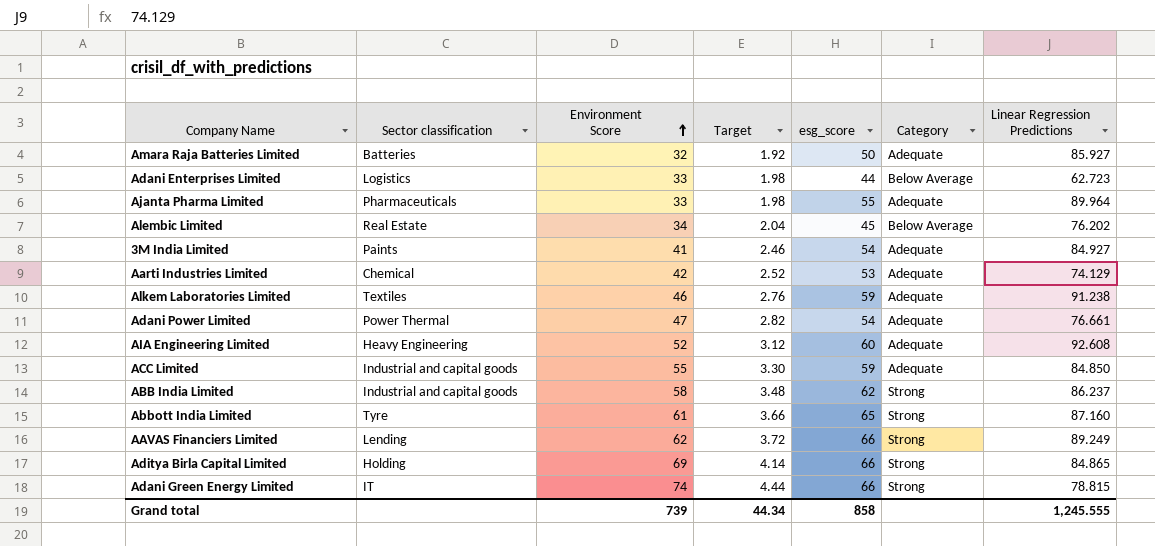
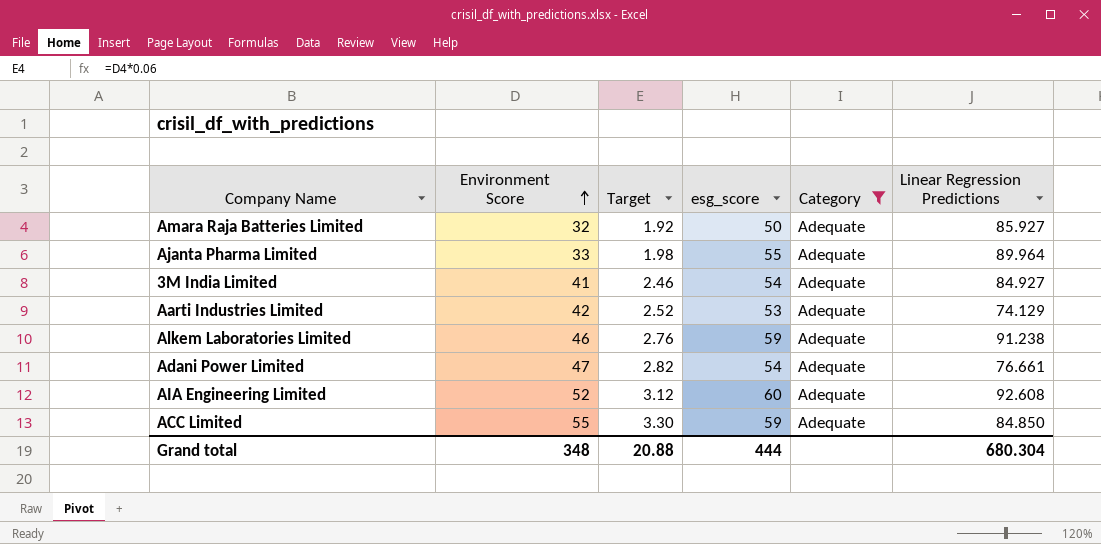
filter: none -> Category = Adequate
column Sector classification | position: 2 -> none
Grand total | Environment Score: 739 -> 348
Grand total | Target: 44.34 -> 20.88
Grand total | esg_score: 858 -> 444
Grand total | Linear Regression Predictions: 1,245.555 -> 680.304

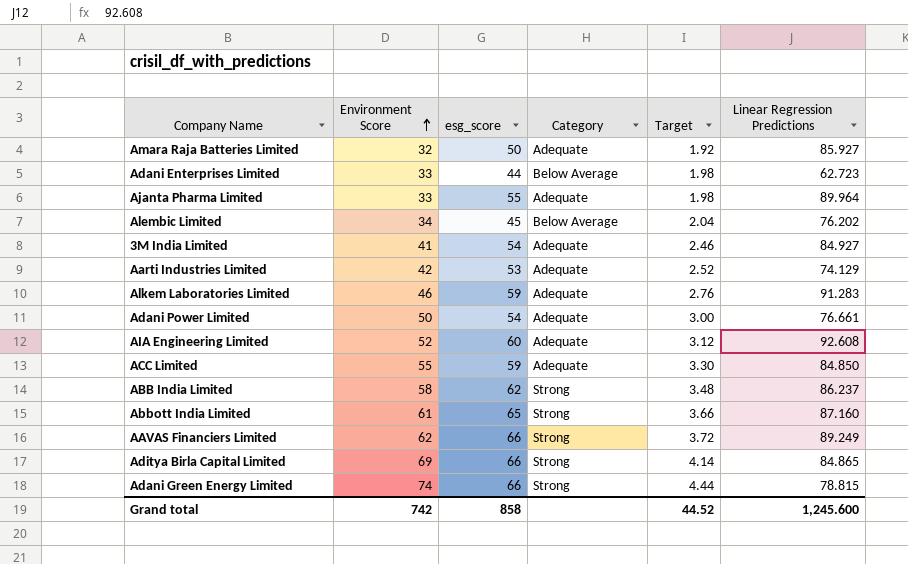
filter: Category = Adequate -> none
column Target | position: 3 -> 5
Alkem Laboratories Limited | Linear Regression Predictions: 91.238 -> 91.283
Adani Power Limited | Environment Score: 47 -> 50
Adani Power Limited | Target: 2.82 -> 3.00
Grand total | Environment Score: 348 -> 742
Grand total | esg_score: 444 -> 858
Grand total | Target: 20.88 -> 44.52
Grand total | Linear Regression Predictions: 680.304 -> 1,245.600

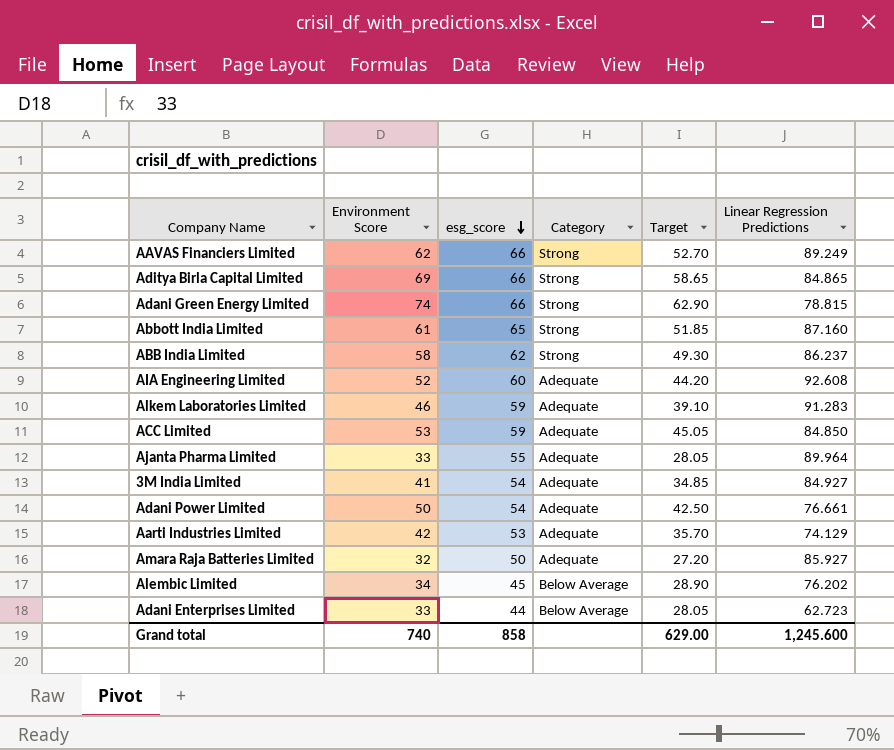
row order: Environment Score ascending -> esg_score descending
column Target | formula: [Environment Score] * 0.06 -> [Environment Score] * 0.85
ACC Limited | Environment Score: 55 -> 53
Grand total | Environment Score: 742 -> 740
Grand total | Target: 44.52 -> 629.00

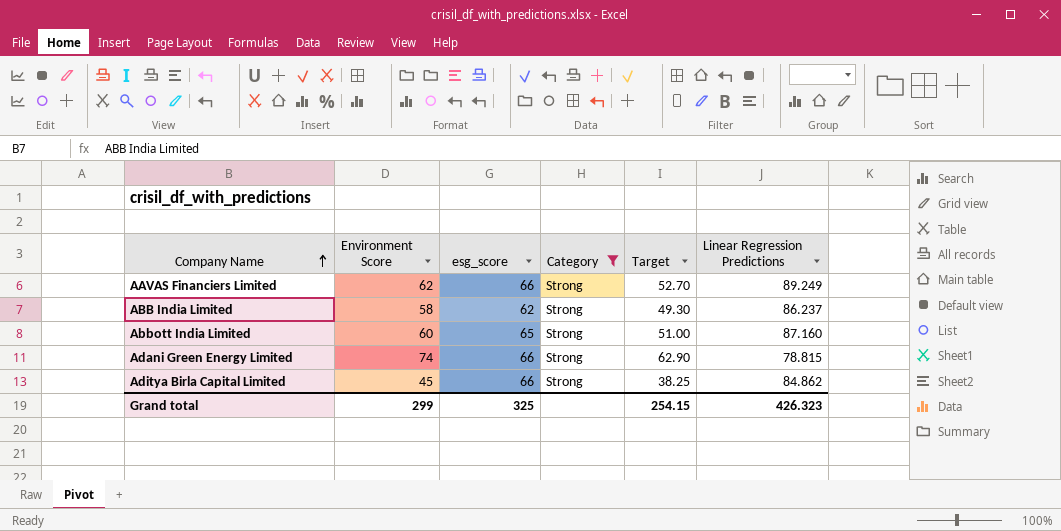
filter: none -> Category = Strong
row order: esg_score descending -> Company Name ascending
Abbott India Limited | Environment Score: 61 -> 60
Abbott India Limited | Target: 51.85 -> 51.00
Aditya Birla Capital Limited | Environment Score: 69 -> 45
Aditya Birla Capital Limited | Target: 58.65 -> 38.25
Aditya Birla Capital Limited | Linear Regression Predictions: 84.865 -> 84.862
Grand total | Environment Score: 740 -> 299
Grand total | esg_score: 858 -> 325
Grand total | Target: 629.00 -> 254.15
Grand total | Linear Regression Predictions: 1,245.600 -> 426.323

